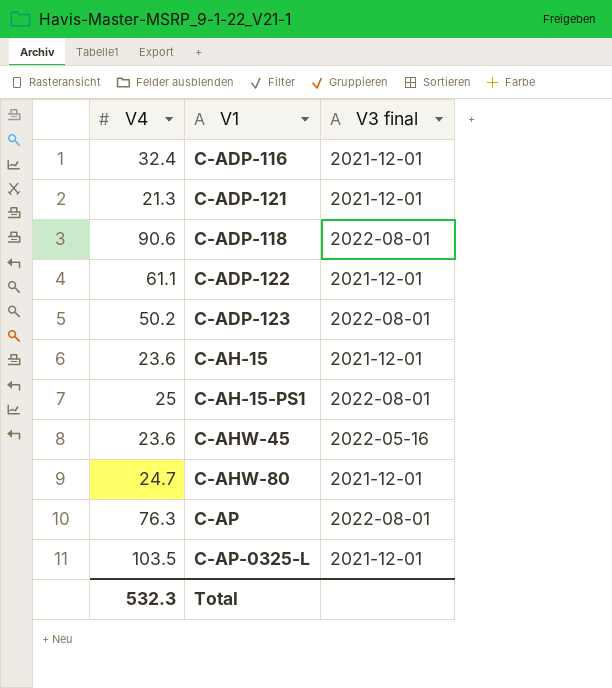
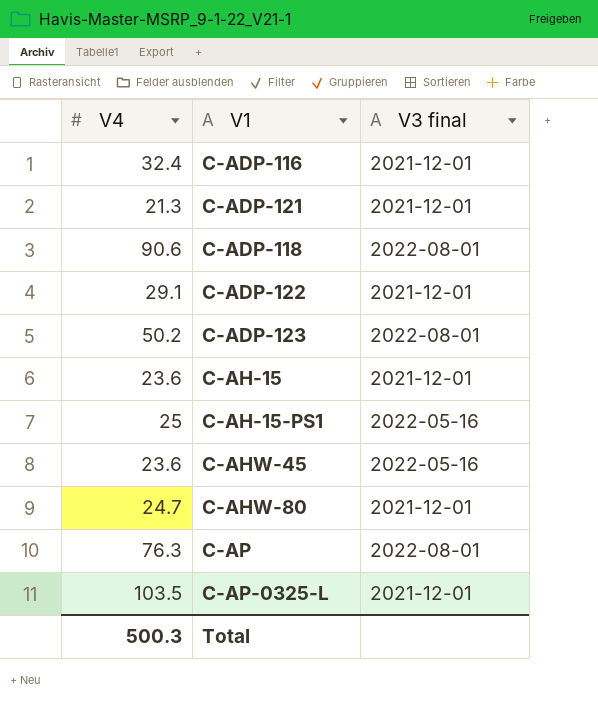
C-ADP-122 | V4: 61.1 -> 29.1
C-AH-15-PS1 | V3 final: 2022-08-01 -> 2022-05-16
Total | V4: 532.3 -> 500.3

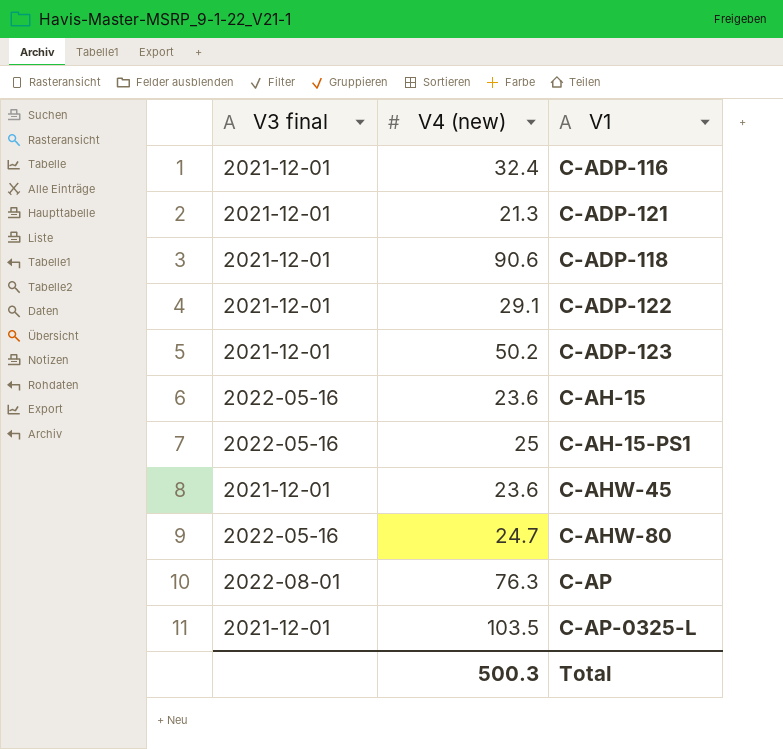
column V3 final | position: 3 -> 1
column name: V4 -> V4 (new)
C-ADP-118 | V3 final: 2022-08-01 -> 2021-12-01
C-ADP-123 | V3 final: 2022-08-01 -> 2021-12-01
C-AH-15 | V3 final: 2021-12-01 -> 2022-05-16
C-AHW-45 | V3 final: 2022-05-16 -> 2021-12-01
C-AHW-80 | V3 final: 2021-12-01 -> 2022-05-16

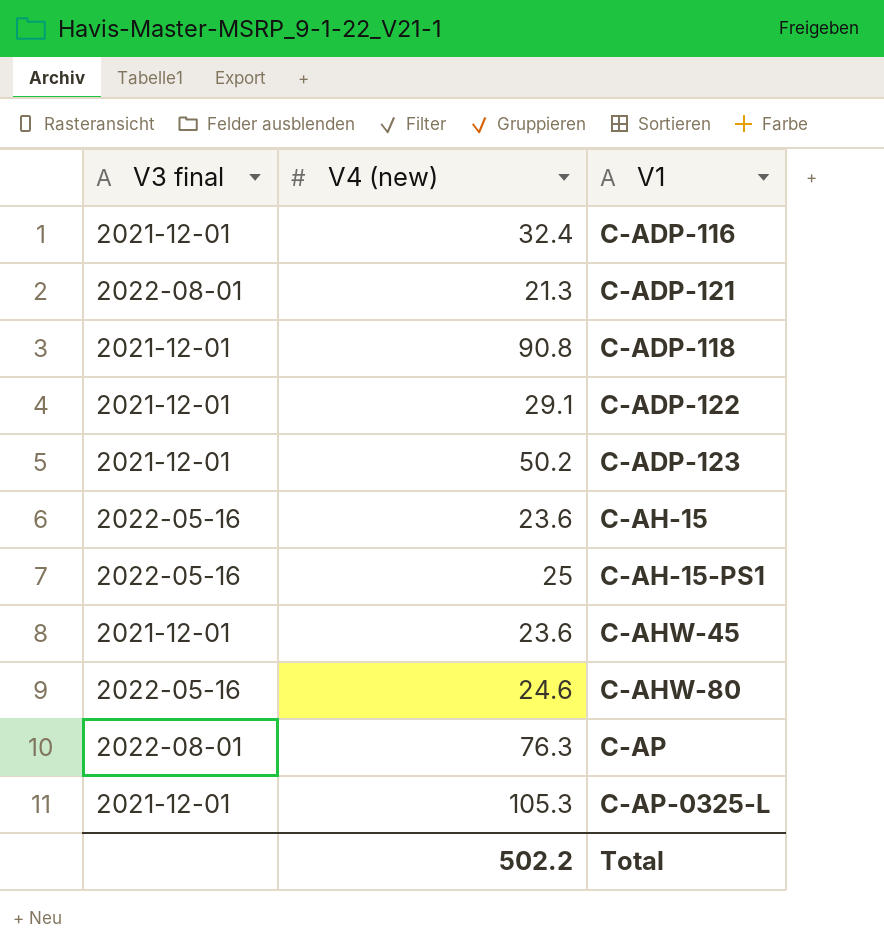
C-ADP-121 | V3 final: 2021-12-01 -> 2022-08-01
C-ADP-118 | V4 (new): 90.6 -> 90.8
C-AHW-80 | V4 (new): 24.7 -> 24.6
C-AP-0325-L | V4 (new): 103.5 -> 105.3
Total | V4 (new): 500.3 -> 502.2

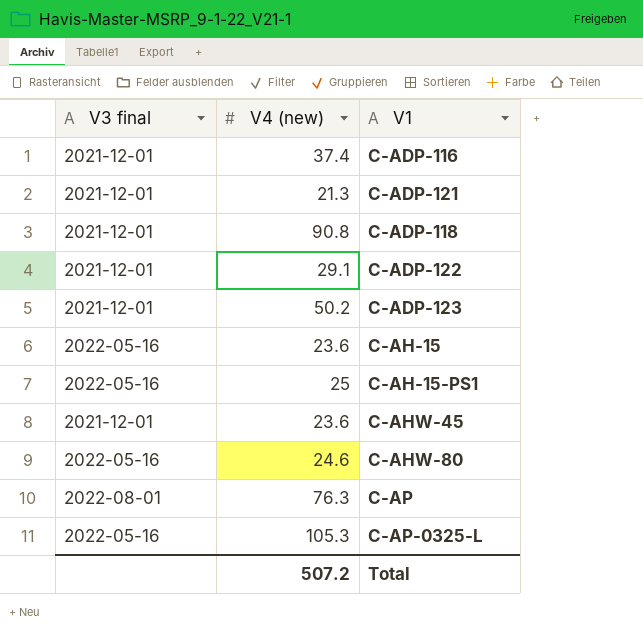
C-ADP-116 | V4 (new): 32.4 -> 37.4
C-ADP-121 | V3 final: 2022-08-01 -> 2021-12-01
C-AP-0325-L | V3 final: 2021-12-01 -> 2022-05-16
Total | V4 (new): 502.2 -> 507.2

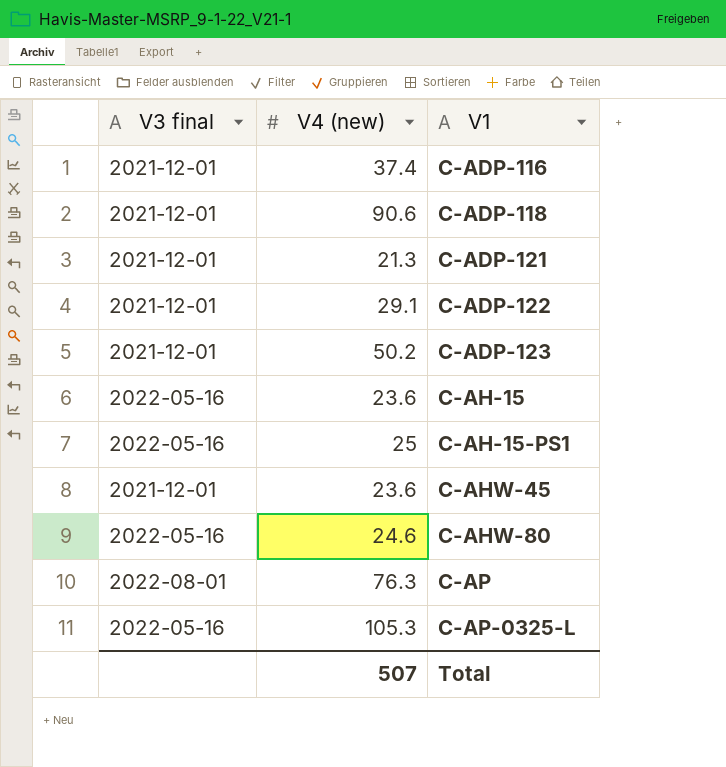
row order: none -> V1 ascending
C-ADP-118 | V4 (new): 90.8 -> 90.6
Total | V4 (new): 507.2 -> 507

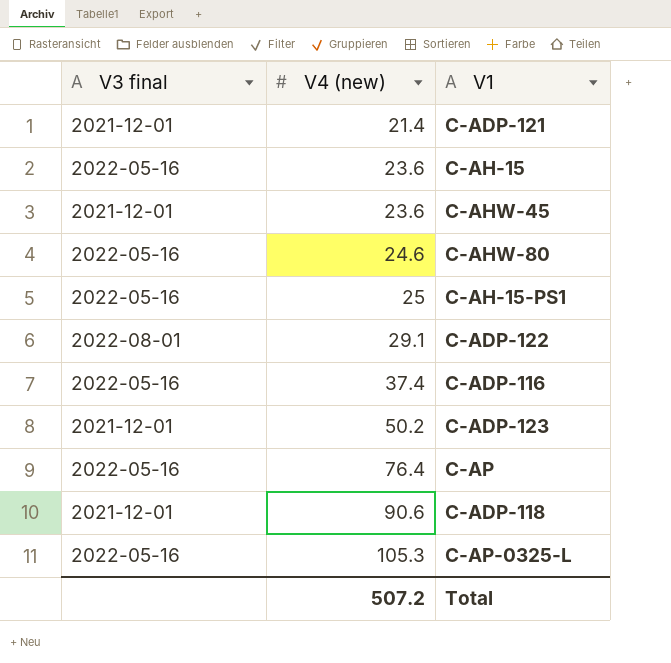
row order: V1 ascending -> V4 (new) ascending
C-ADP-121 | V4 (new): 21.3 -> 21.4
C-ADP-122 | V3 final: 2021-12-01 -> 2022-08-01
C-ADP-116 | V3 final: 2021-12-01 -> 2022-05-16
C-AP | V3 final: 2022-08-01 -> 2022-05-16
C-AP | V4 (new): 76.3 -> 76.4
Total | V4 (new): 507 -> 507.2

